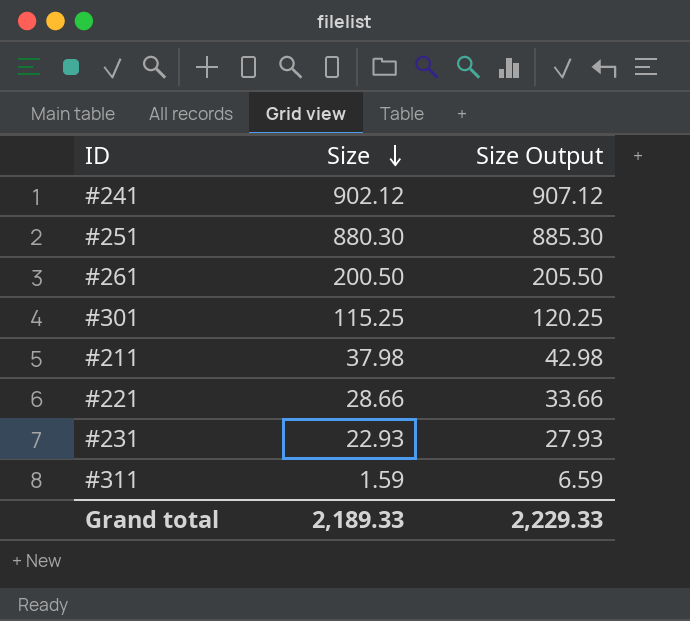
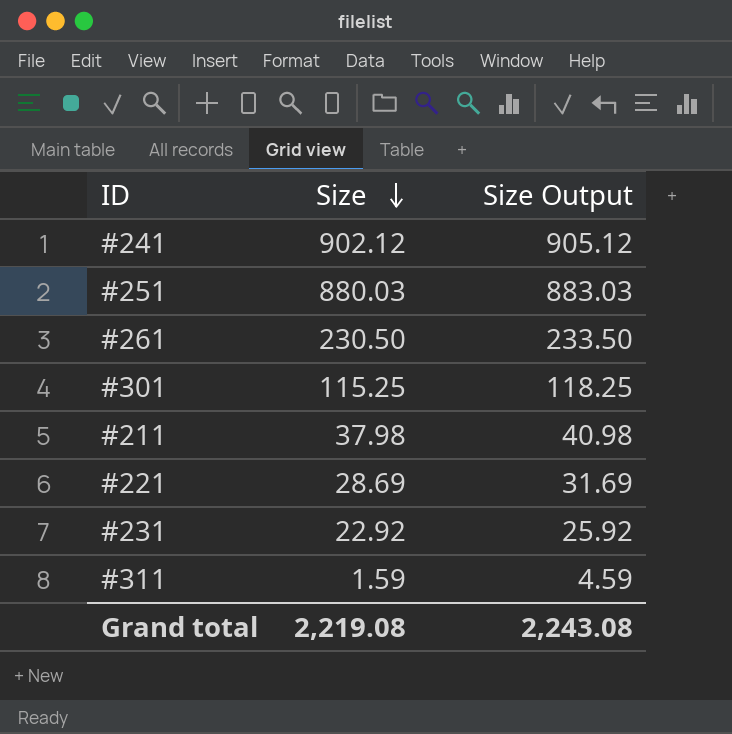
column Size Output | formula: [Size] + 5 -> [Size] + 3
#251 | Size: 880.30 -> 880.03
#261 | Size: 200.50 -> 230.50
#221 | Size: 28.66 -> 28.69
#231 | Size: 22.93 -> 22.92
Grand total | Size: 2,189.33 -> 2,219.08
Grand total | Size Output: 2,229.33 -> 2,243.08

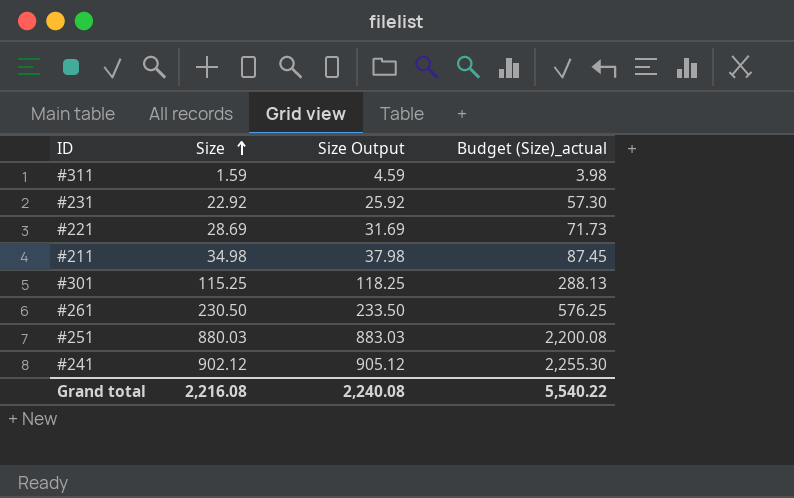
row order: Size descending -> Size ascending
column Budget (Size)_actual | formula: none -> [Size] * 2.5
#211 | Size: 37.98 -> 34.98
#211 | Size Output: 40.98 -> 37.98
Grand total | Size: 2,219.08 -> 2,216.08
Grand total | Size Output: 2,243.08 -> 2,240.08

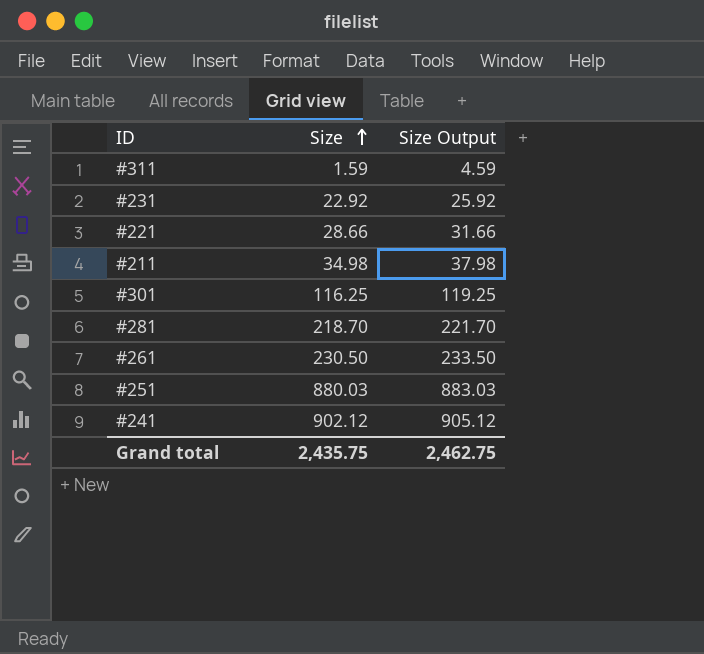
column Budget (Size)_actual | formula: [Size] * 2.5 -> none
#221 | Size: 28.69 -> 28.66
#221 | Size Output: 31.69 -> 31.66
#301 | Size: 115.25 -> 116.25
#301 | Size Output: 118.25 -> 119.25
row #281: none -> 218.70 | 221.70
Grand total | Size: 2,216.08 -> 2,435.75
Grand total | Size Output: 2,240.08 -> 2,462.75

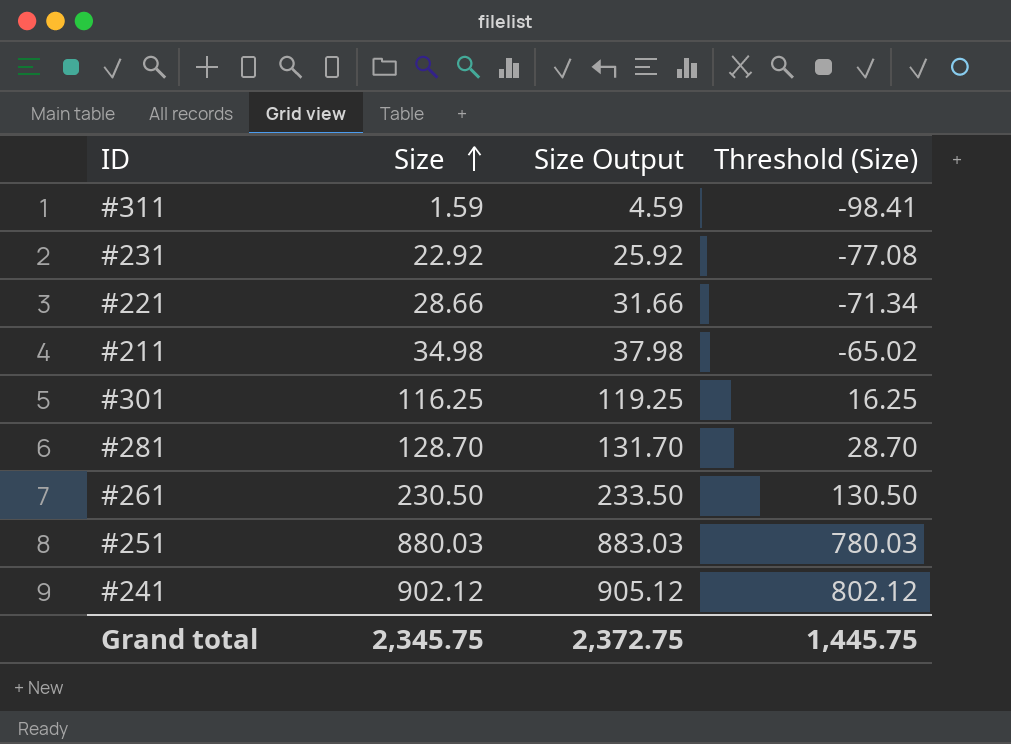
column Threshold (Size) | formula: none -> [Size] - 100
#281 | Size: 218.70 -> 128.70
#281 | Size Output: 221.70 -> 131.70
Grand total | Size: 2,435.75 -> 2,345.75
Grand total | Size Output: 2,462.75 -> 2,372.75

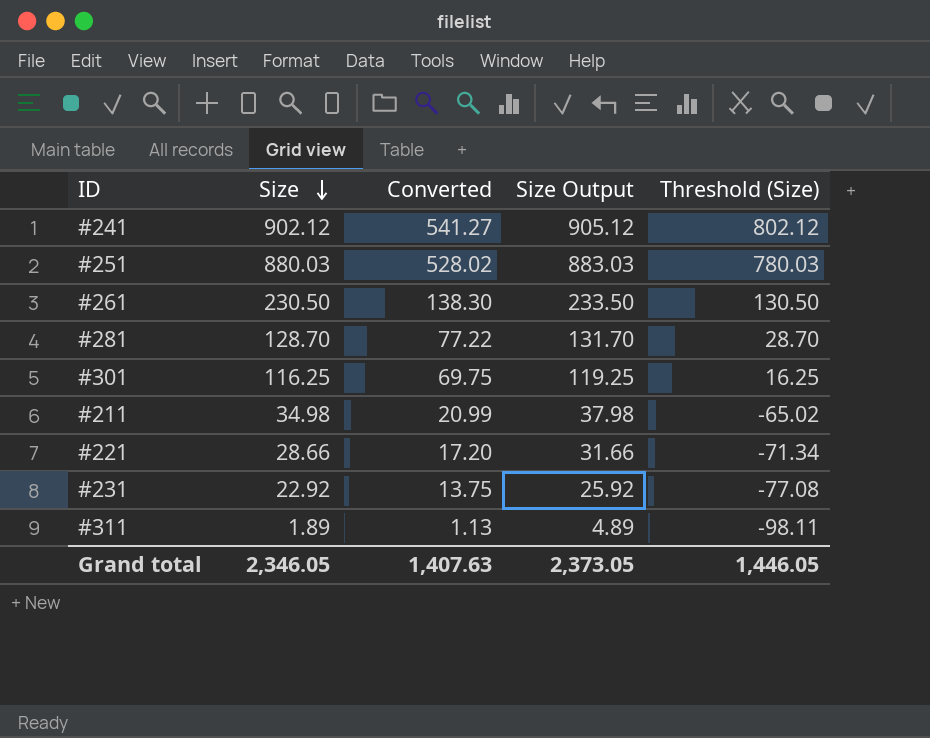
row order: Size ascending -> Size descending
column Converted | formula: none -> [Size] * 0.6
#311 | Size: 1.59 -> 1.89
#311 | Size Output: 4.59 -> 4.89
#311 | Threshold (Size): -98.41 -> -98.11
Grand total | Size: 2,345.75 -> 2,346.05
Grand total | Size Output: 2,372.75 -> 2,373.05
Grand total | Threshold (Size): 1,445.75 -> 1,446.05

